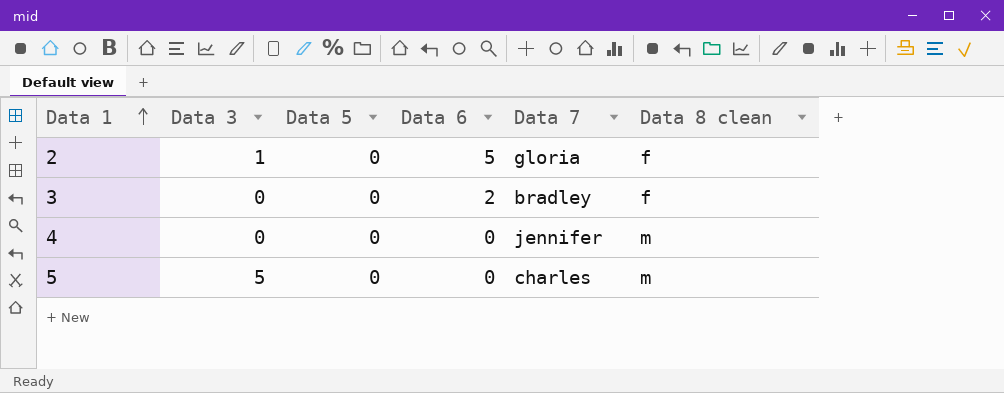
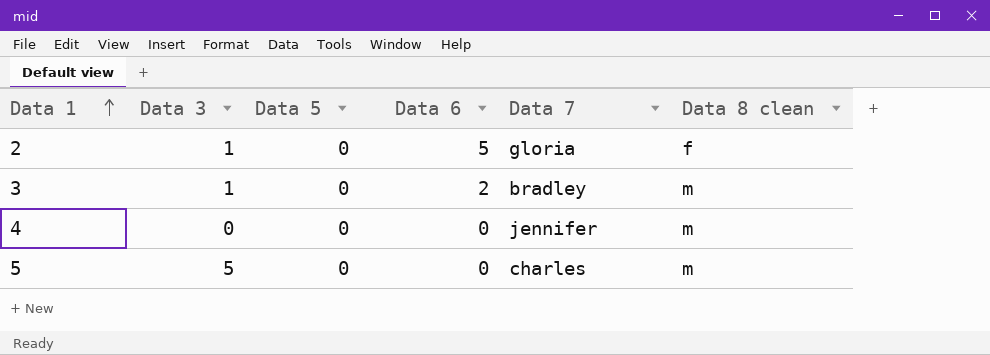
3 | Data 3: 0 -> 1
3 | Data 8 clean: f -> m

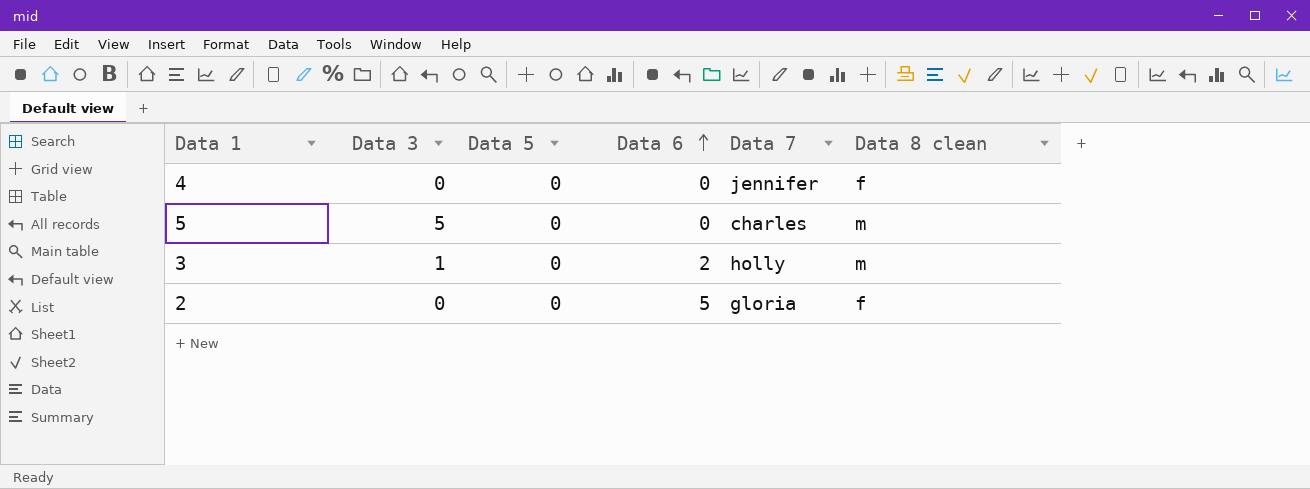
row order: Data 1 ascending -> Data 6 ascending
4 | Data 8 clean: m -> f
3 | Data 7: bradley -> holly
2 | Data 3: 1 -> 0

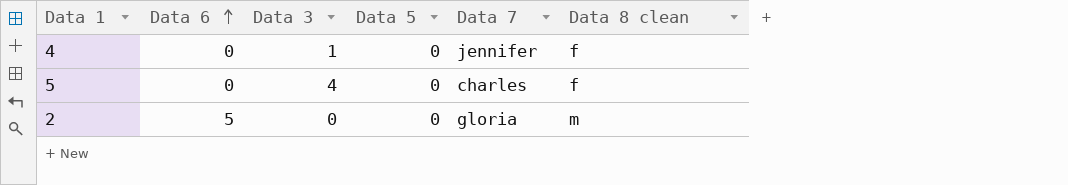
column Data 6 | position: 4 -> 2
row 3: 1 | 0 | 2 | holly | m -> none
4 | Data 3: 0 -> 1
5 | Data 3: 5 -> 4
5 | Data 8 clean: m -> f
2 | Data 8 clean: f -> m

